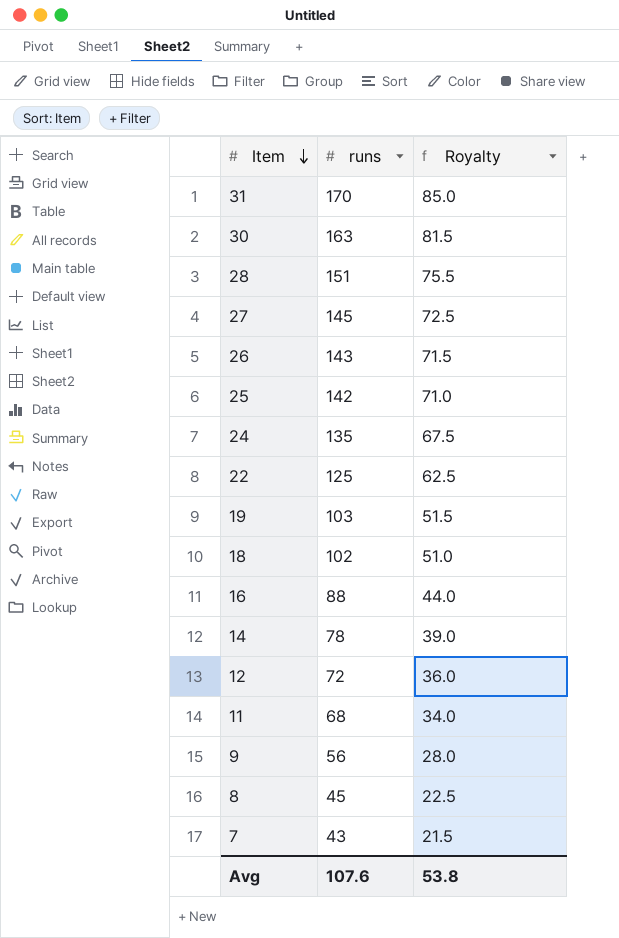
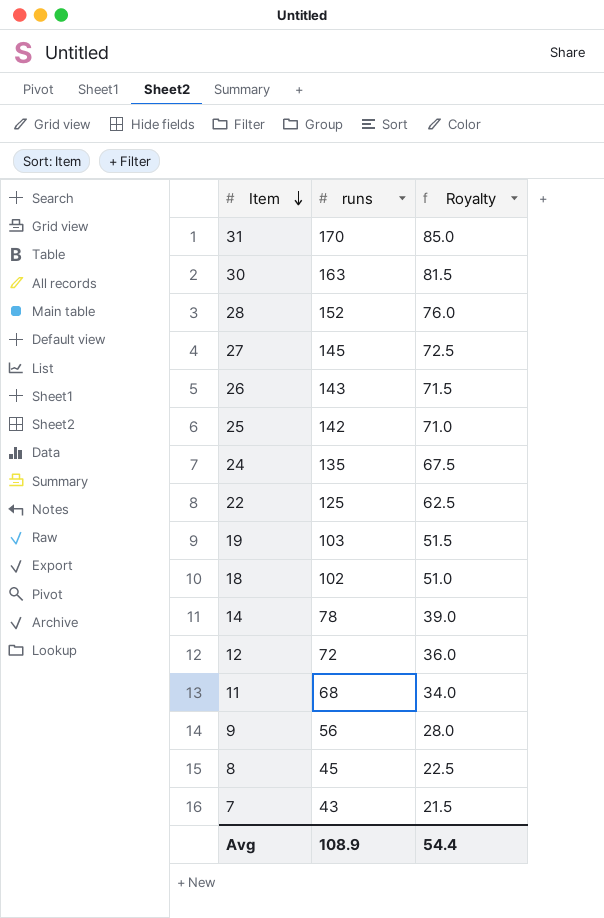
row 16: 88 | 44.0 -> none
28 | runs: 151 -> 152
28 | Royalty: 75.5 -> 76.0
Avg | runs: 107.6 -> 108.9
Avg | Royalty: 53.8 -> 54.4

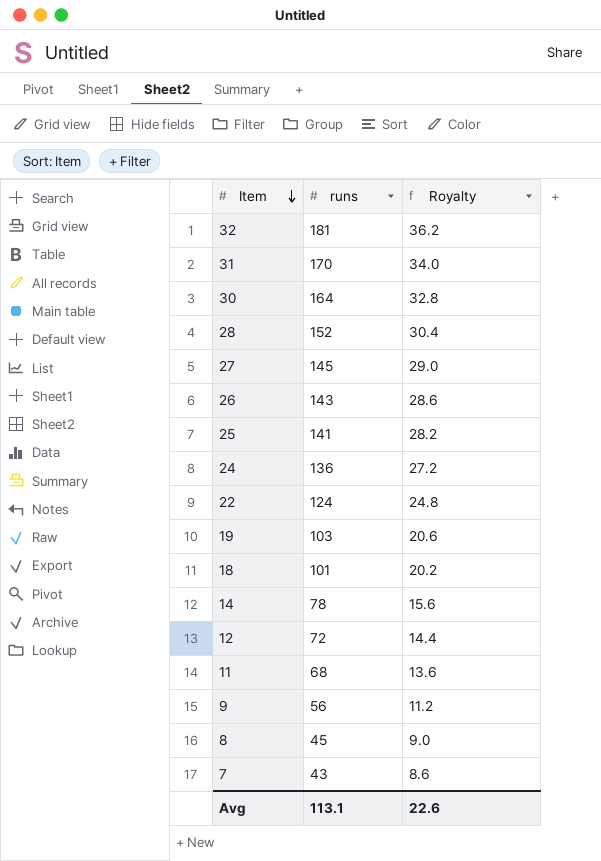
column Royalty | formula: [runs] * 0.5 -> [runs] * 0.2
row 32: none -> 181 | 36.2
30 | runs: 163 -> 164
25 | runs: 142 -> 141
24 | runs: 135 -> 136
22 | runs: 125 -> 124
18 | runs: 102 -> 101
Avg | runs: 108.9 -> 113.1
Avg | Royalty: 54.4 -> 22.6

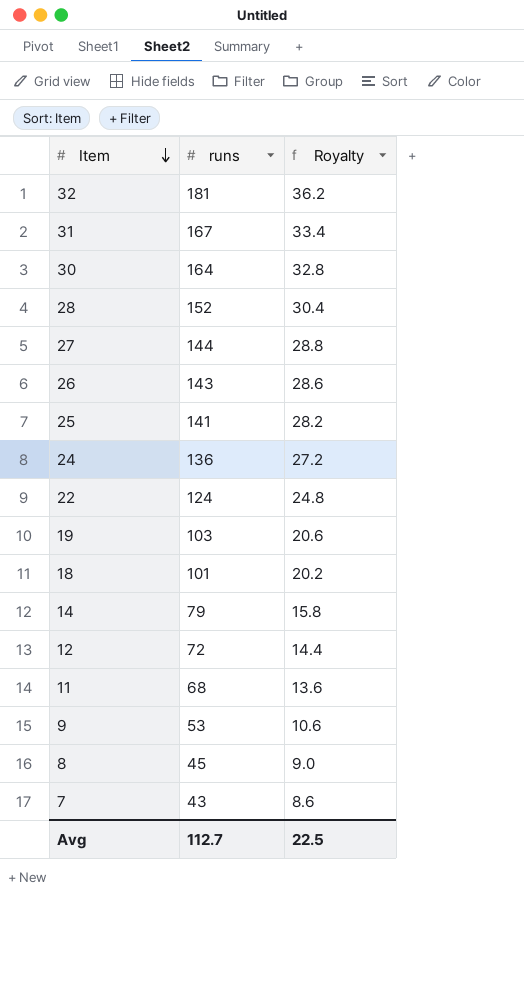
31 | runs: 170 -> 167
31 | Royalty: 34.0 -> 33.4
27 | runs: 145 -> 144
27 | Royalty: 29.0 -> 28.8
14 | runs: 78 -> 79
14 | Royalty: 15.6 -> 15.8
9 | runs: 56 -> 53
9 | Royalty: 11.2 -> 10.6
Avg | runs: 113.1 -> 112.7
Avg | Royalty: 22.6 -> 22.5

